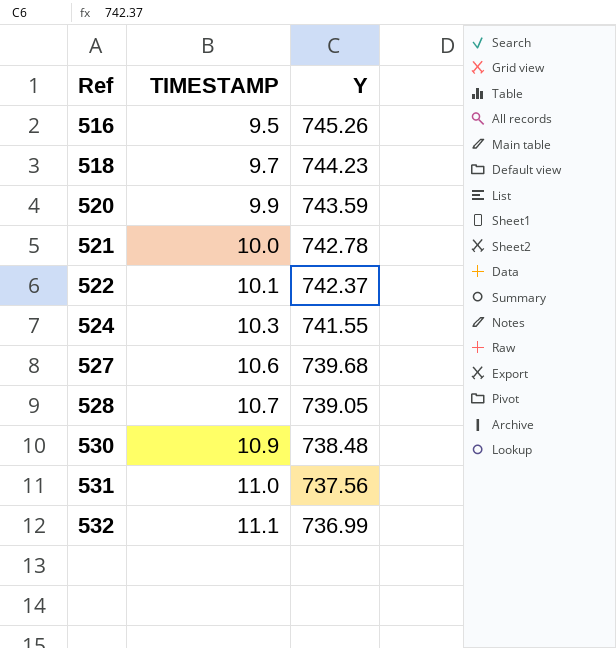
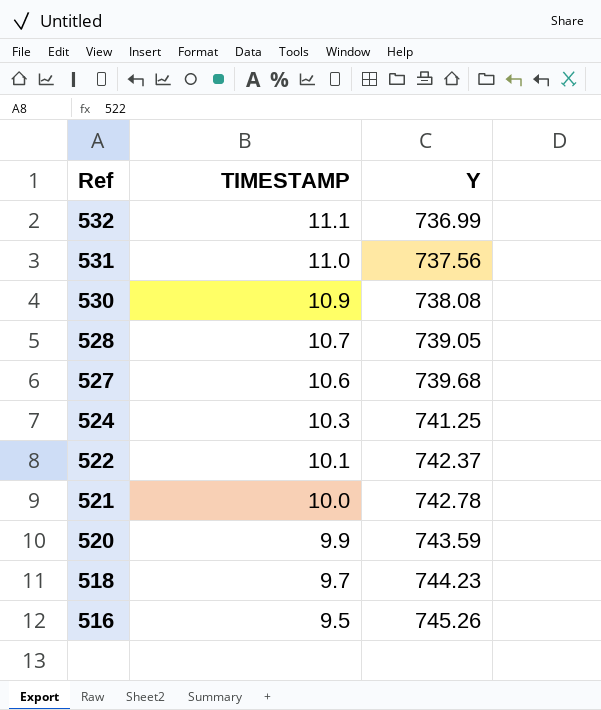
row order: Ref ascending -> Ref descending
530 | Y: 738.48 -> 738.08
524 | Y: 741.55 -> 741.25

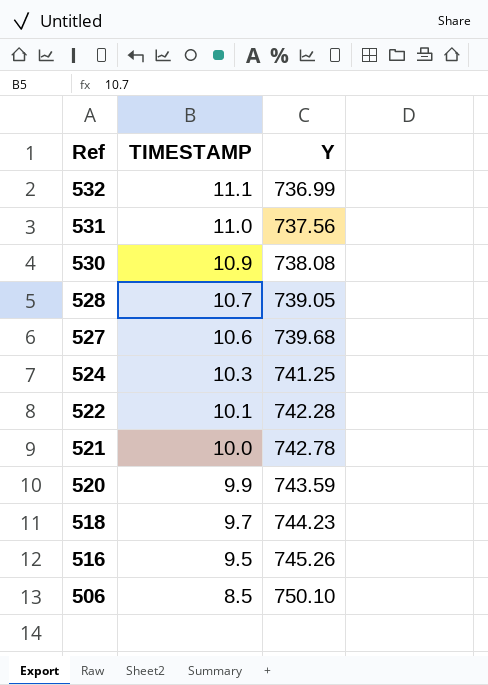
522 | Y: 742.37 -> 742.28
row 506: none -> 8.5 | 750.10

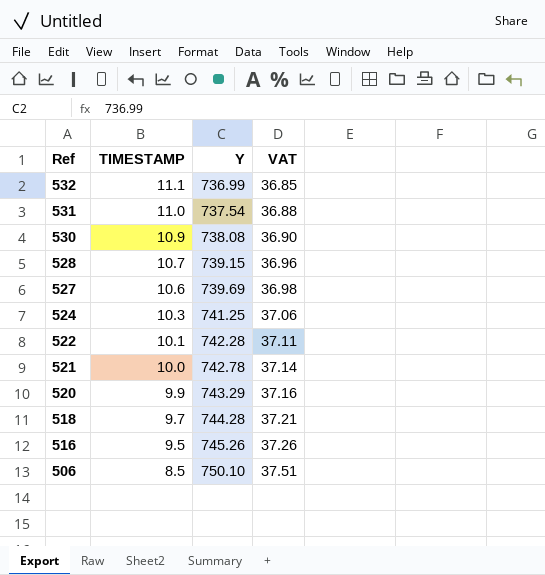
column VAT | formula: none -> [Y] * 0.05
531 | Y: 737.56 -> 737.54
528 | Y: 739.05 -> 739.15
527 | Y: 739.68 -> 739.69
520 | Y: 743.59 -> 743.29
518 | Y: 744.23 -> 744.28

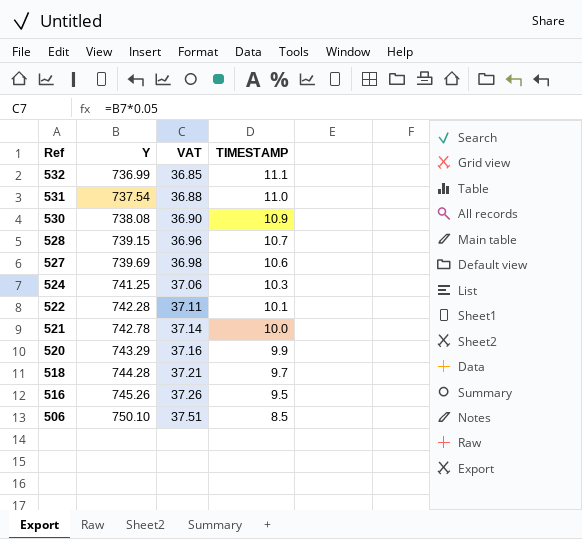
column TIMESTAMP | position: 2 -> 4

